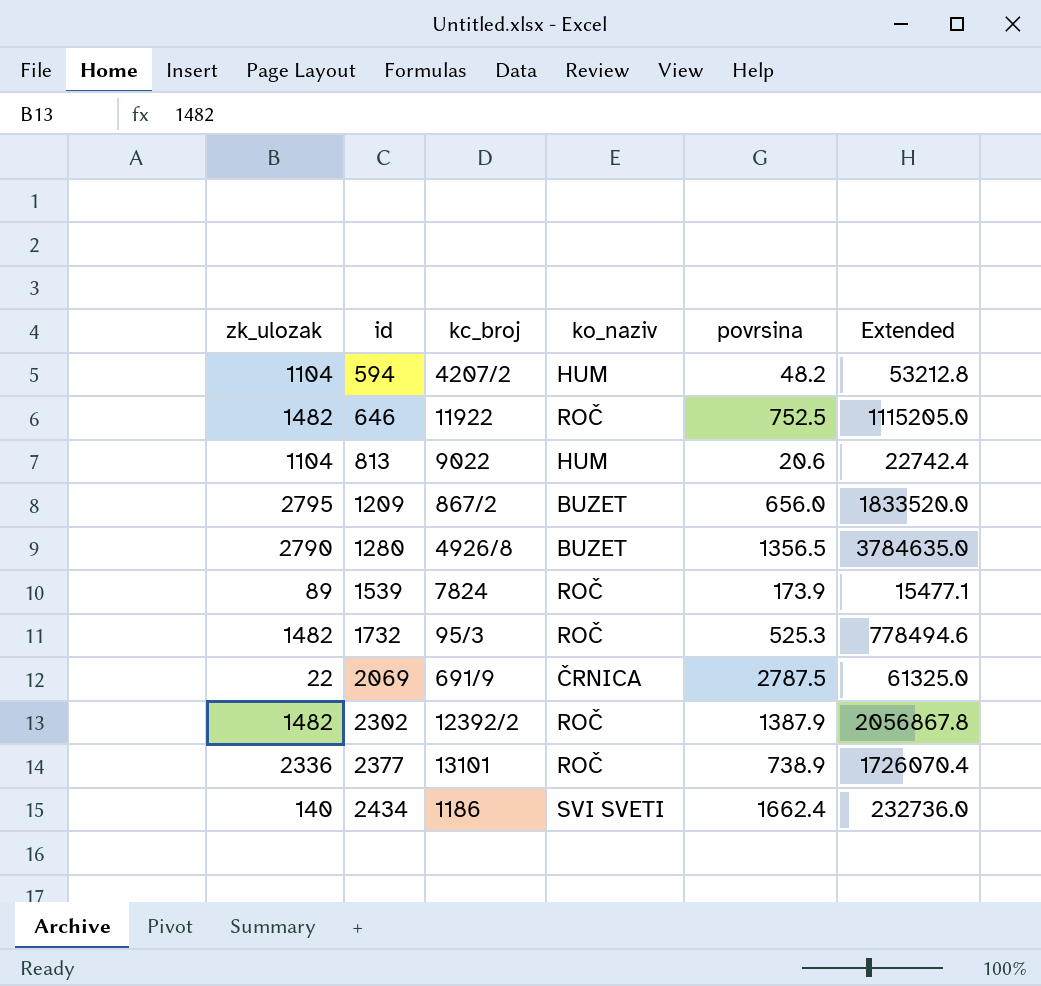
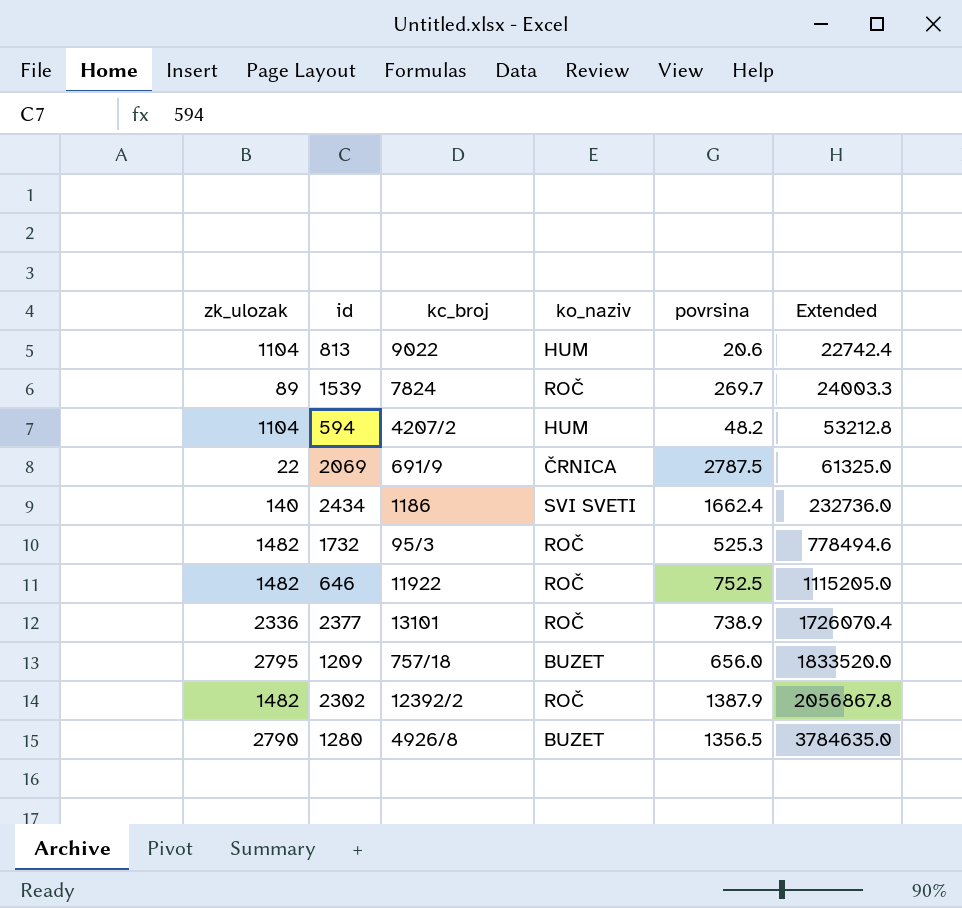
row order: id ascending -> Extended ascending
1539 | povrsina: 173.9 -> 269.7
1539 | Extended: 15477.1 -> 24003.3
1209 | kc_broj: 867/2 -> 757/18

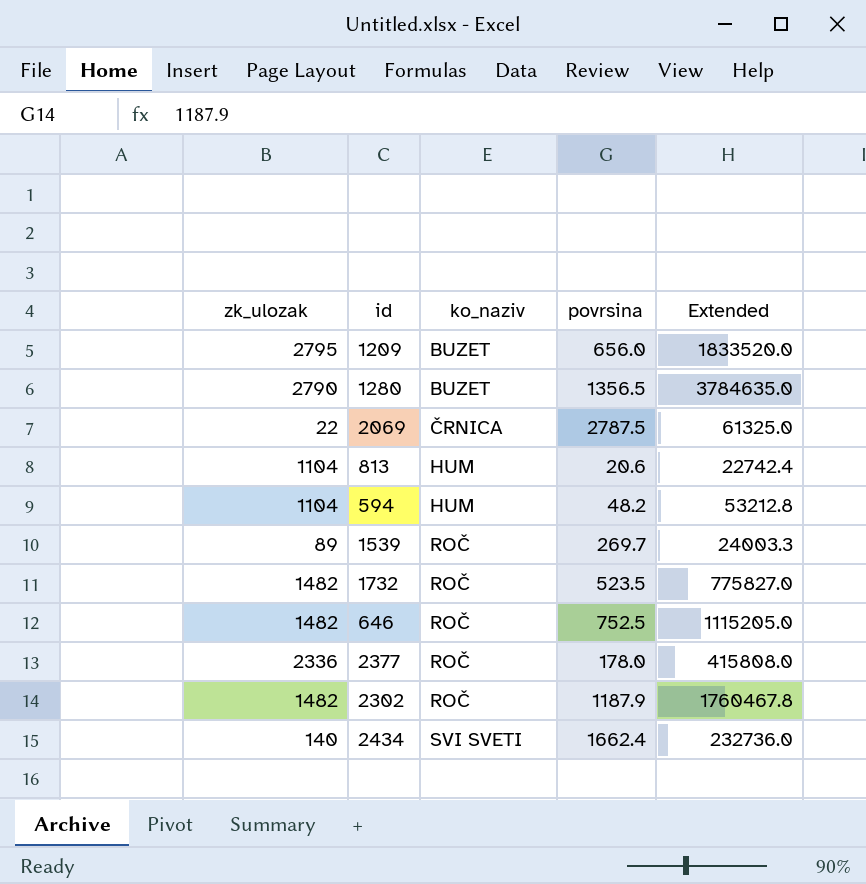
row order: Extended ascending -> ko_naziv ascending
column kc_broj | position: 3 -> none
1732 | povrsina: 525.3 -> 523.5
1732 | Extended: 778494.6 -> 775827.0
2377 | povrsina: 738.9 -> 178.0
2377 | Extended: 1726070.4 -> 415808.0
2302 | povrsina: 1387.9 -> 1187.9
2302 | Extended: 2056867.8 -> 1760467.8

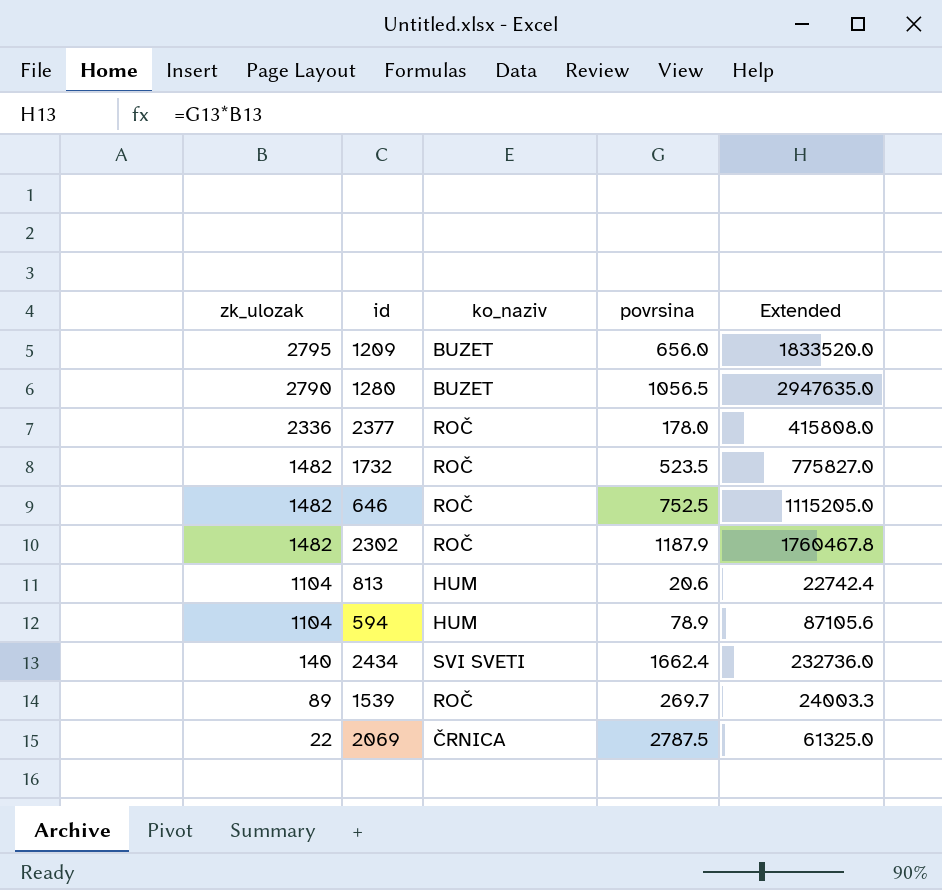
row order: ko_naziv ascending -> zk_ulozak descending
1280 | povrsina: 1356.5 -> 1056.5
1280 | Extended: 3784635.0 -> 2947635.0
594 | povrsina: 48.2 -> 78.9
594 | Extended: 53212.8 -> 87105.6

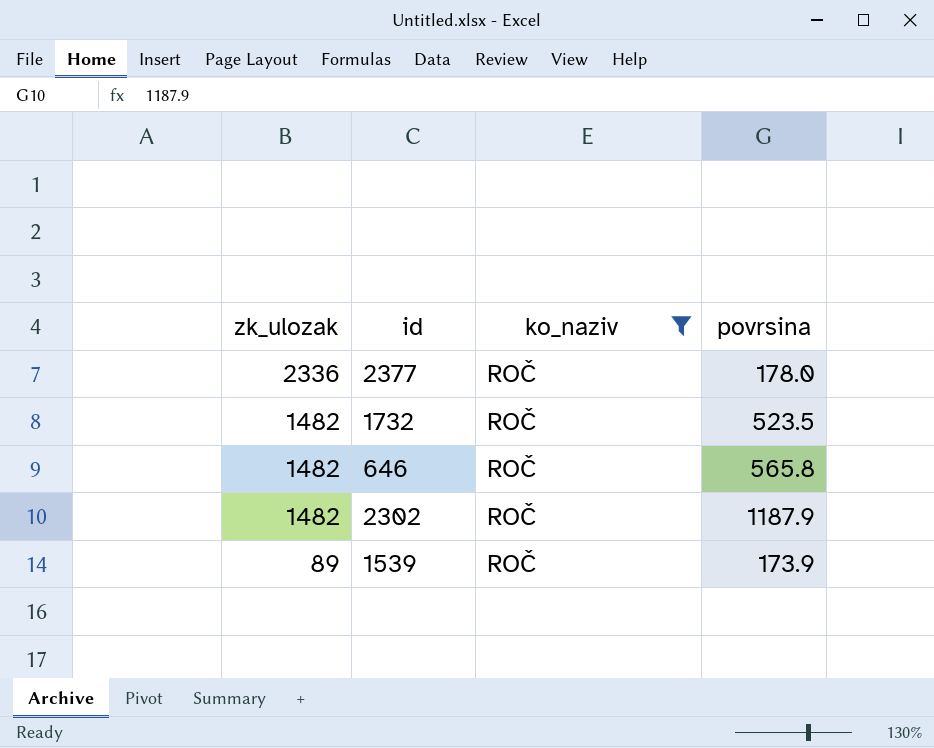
filter: none -> ko_naziv = ROČ
column Extended | formula: [zk_ulozak] * [povrsina] -> none
646 | povrsina: 752.5 -> 565.8
1539 | povrsina: 269.7 -> 173.9

